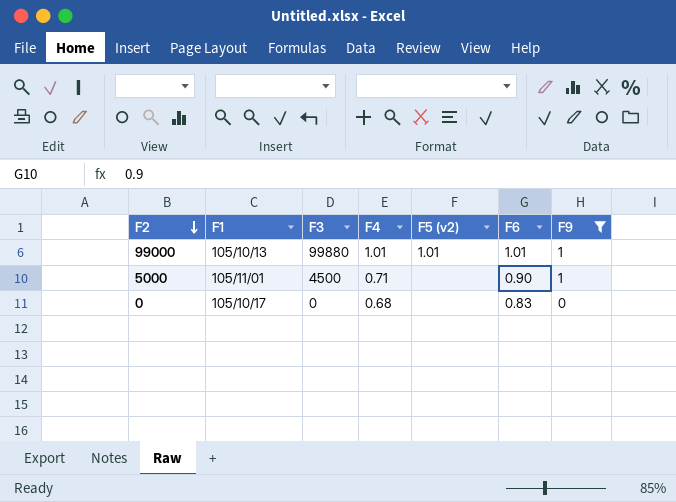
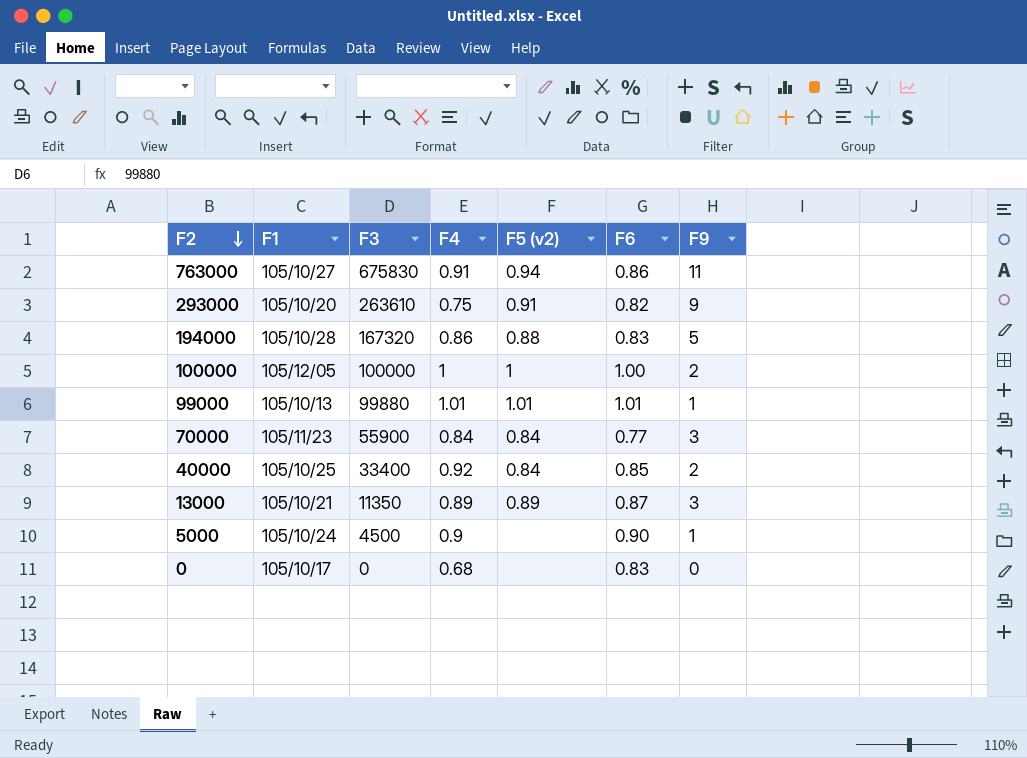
filter: F9 <= 1 -> none
5000 | F1: 105/11/01 -> 105/10/24
5000 | F4: 0.71 -> 0.9

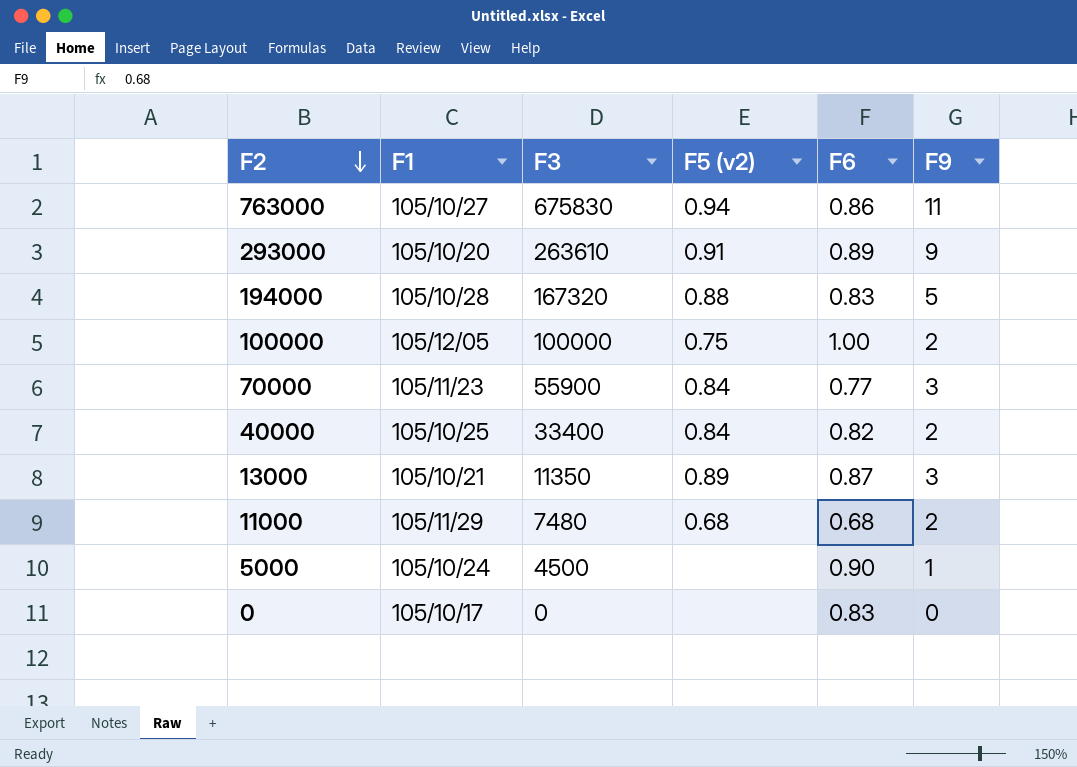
column F4 | position: 4 -> none
row 99000: 105/10/13 | 99880 | 1.01 | 1.01 | 1.01 | 1 -> none
293000 | F6: 0.82 -> 0.89
100000 | F5 (v2): 1 -> 0.75
40000 | F6: 0.85 -> 0.82
row 11000: none -> 105/11/29 | 7480 | 0.68 | 0.68 | 2

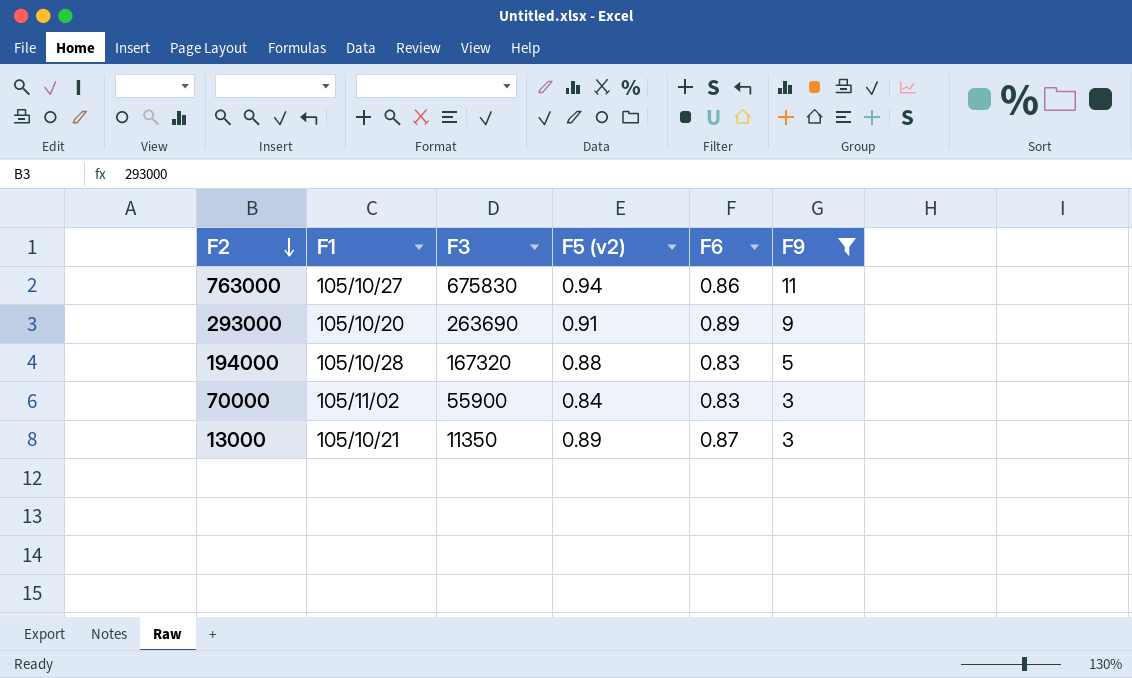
filter: none -> F9 >= 3
293000 | F3: 263610 -> 263690
70000 | F1: 105/11/23 -> 105/11/02
70000 | F6: 0.77 -> 0.83

